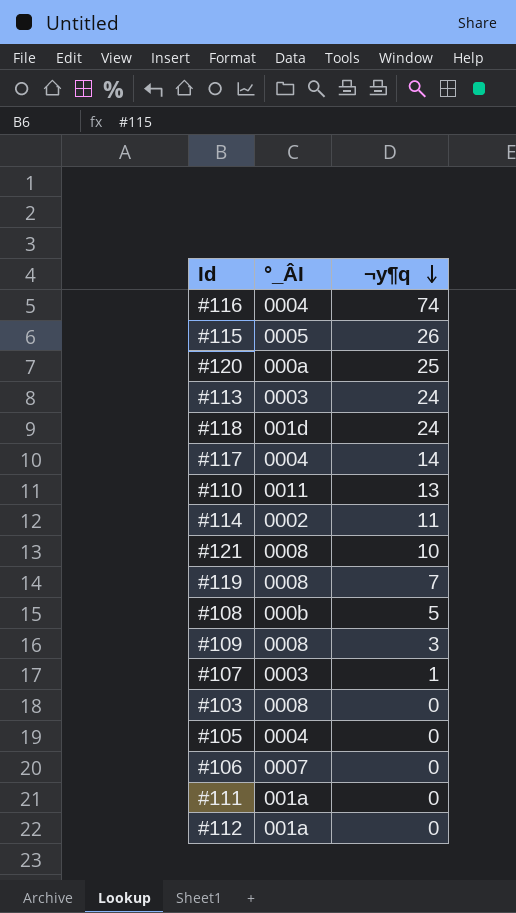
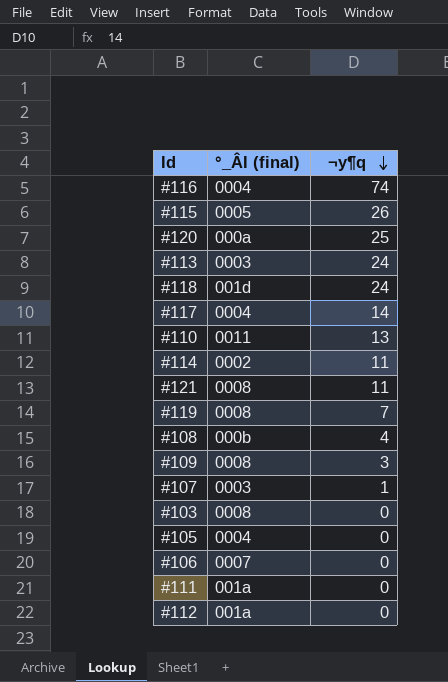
column name: °_ÂI -> °_ÂI (final)
#121 | ¬y¶q: 10 -> 11
#108 | ¬y¶q: 5 -> 4

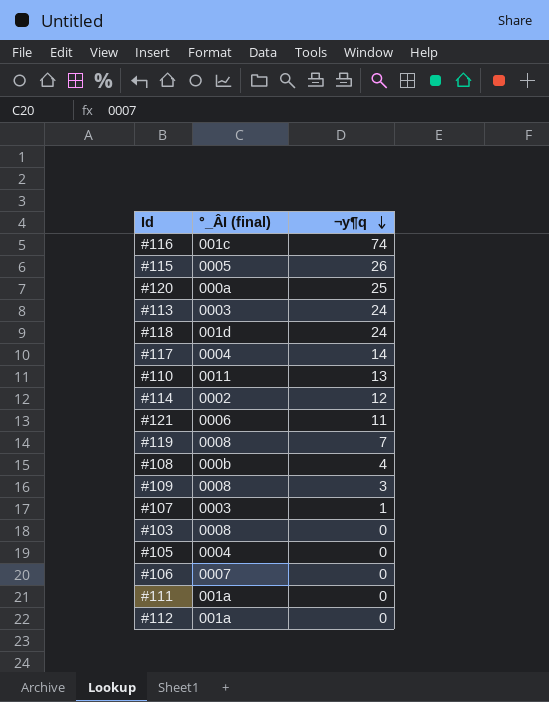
#116 | °_ÂI (final): 0004 -> 001c
#114 | ¬y¶q: 11 -> 12
#121 | °_ÂI (final): 0008 -> 0006

